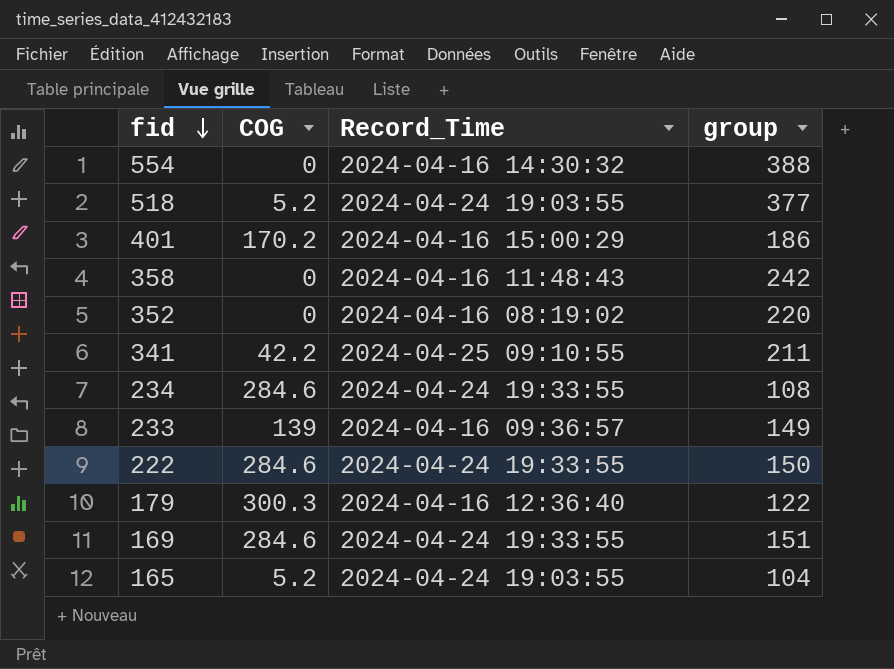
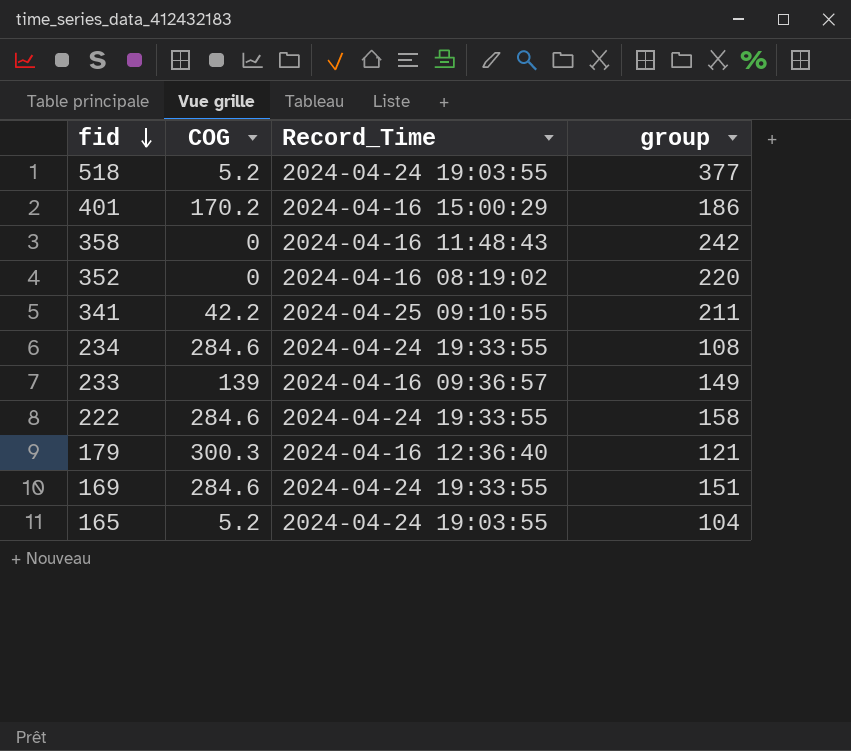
row 554: 0 | 2024-04-16 14:30:32 | 388 -> none
222 | group: 150 -> 158
179 | group: 122 -> 121

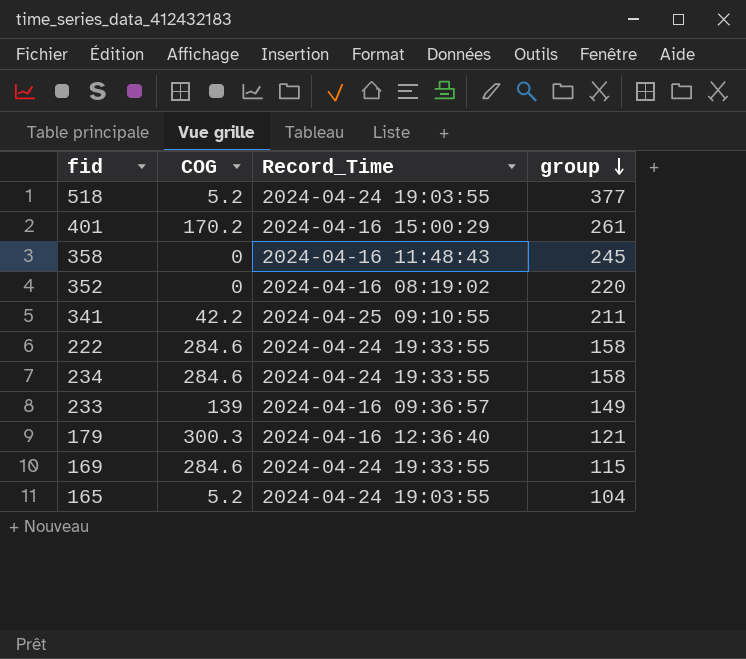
row order: fid descending -> group descending
401 | group: 186 -> 261
358 | group: 242 -> 245
234 | group: 108 -> 158
169 | group: 151 -> 115

